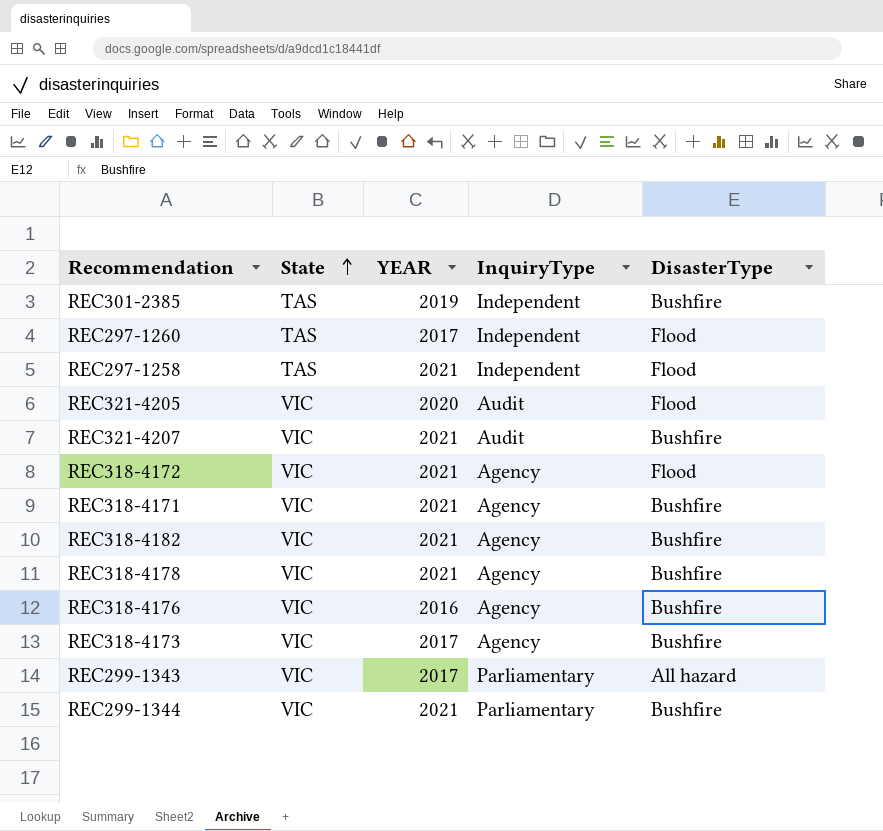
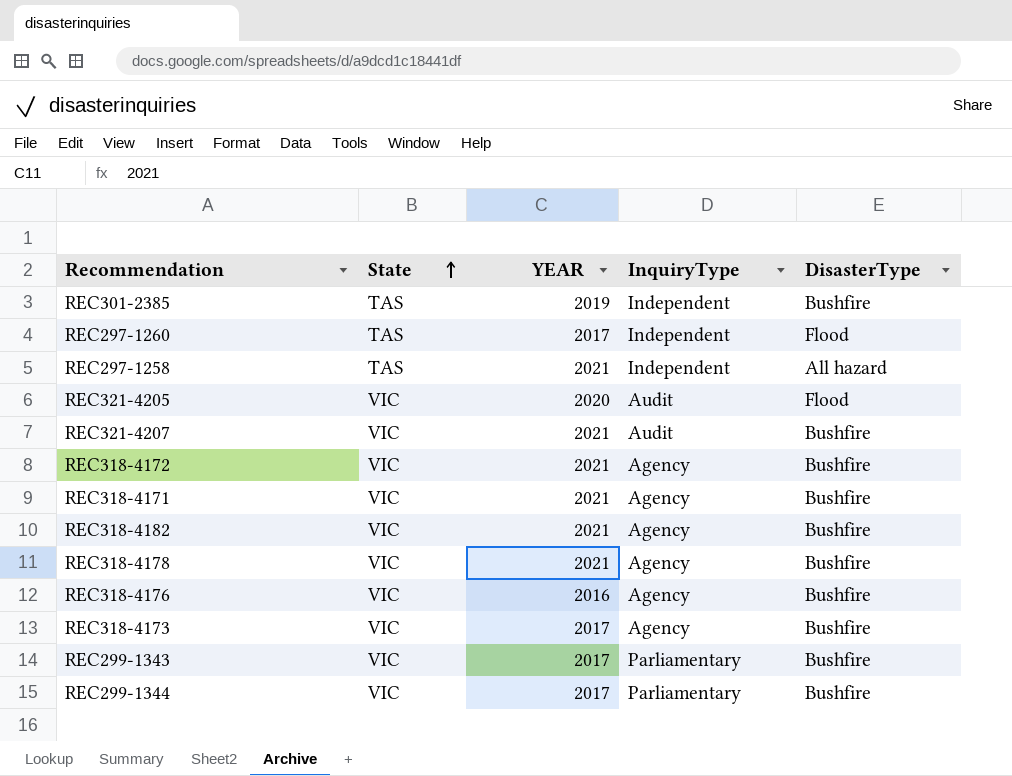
REC297-1258 | DisasterType: Flood -> All hazard
REC318-4172 | DisasterType: Flood -> Bushfire
REC299-1343 | DisasterType: All hazard -> Bushfire
REC299-1344 | YEAR: 2021 -> 2017

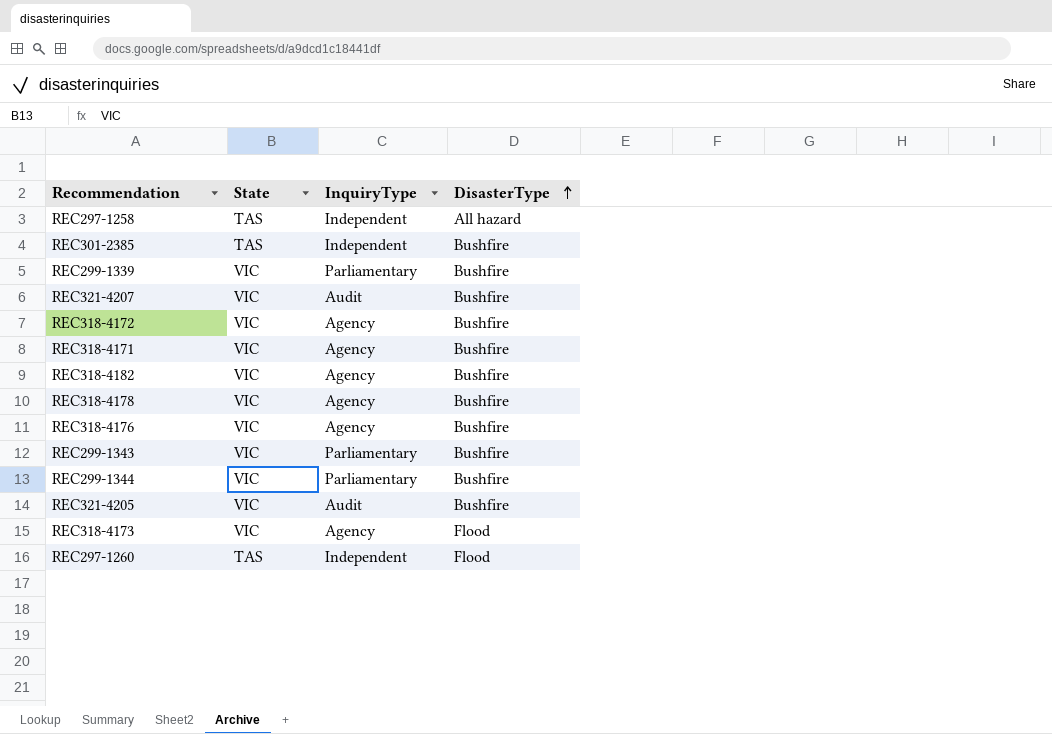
row order: State ascending -> DisasterType ascending
column YEAR | position: 3 -> none
row REC299-1339: none -> VIC | Parliamentary | Bushfire
REC321-4205 | DisasterType: Flood -> Bushfire
REC318-4173 | DisasterType: Bushfire -> Flood

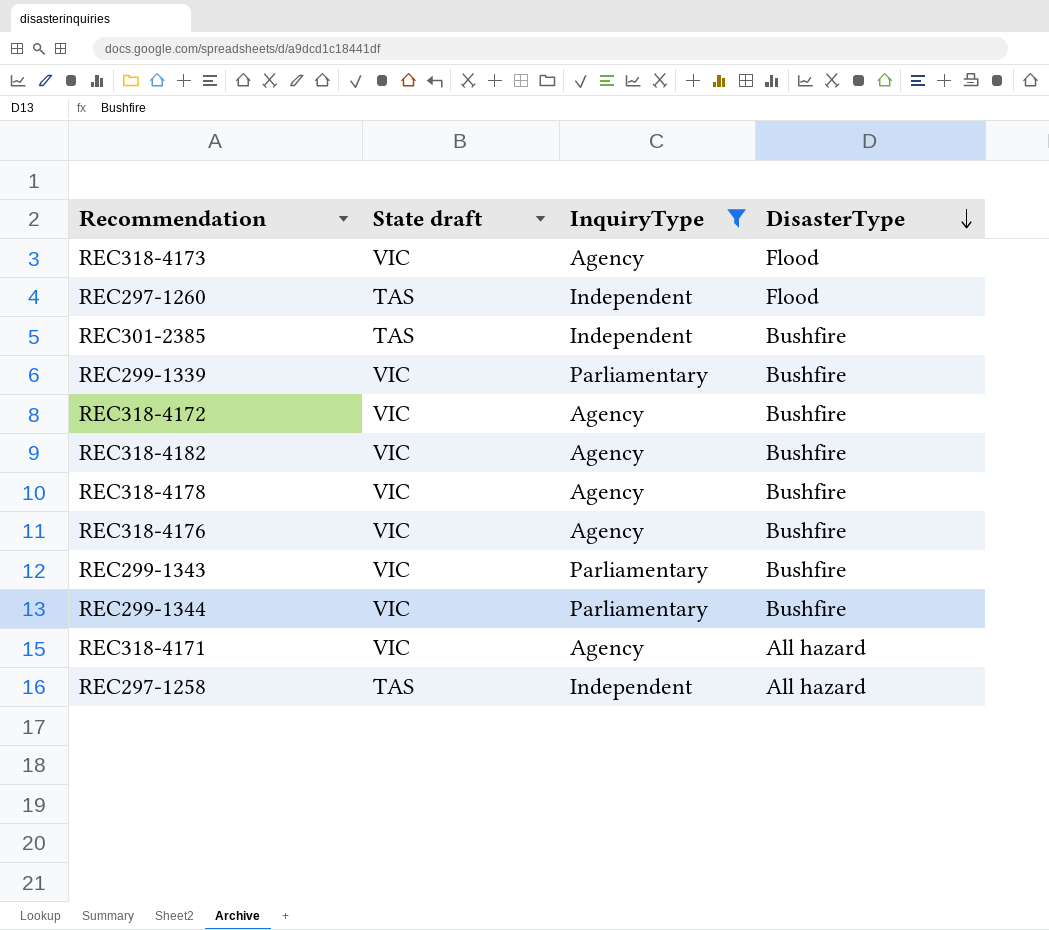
filter: none -> InquiryType != Audit
row order: DisasterType ascending -> DisasterType descending
column name: State -> State draft
REC318-4171 | DisasterType: Bushfire -> All hazard

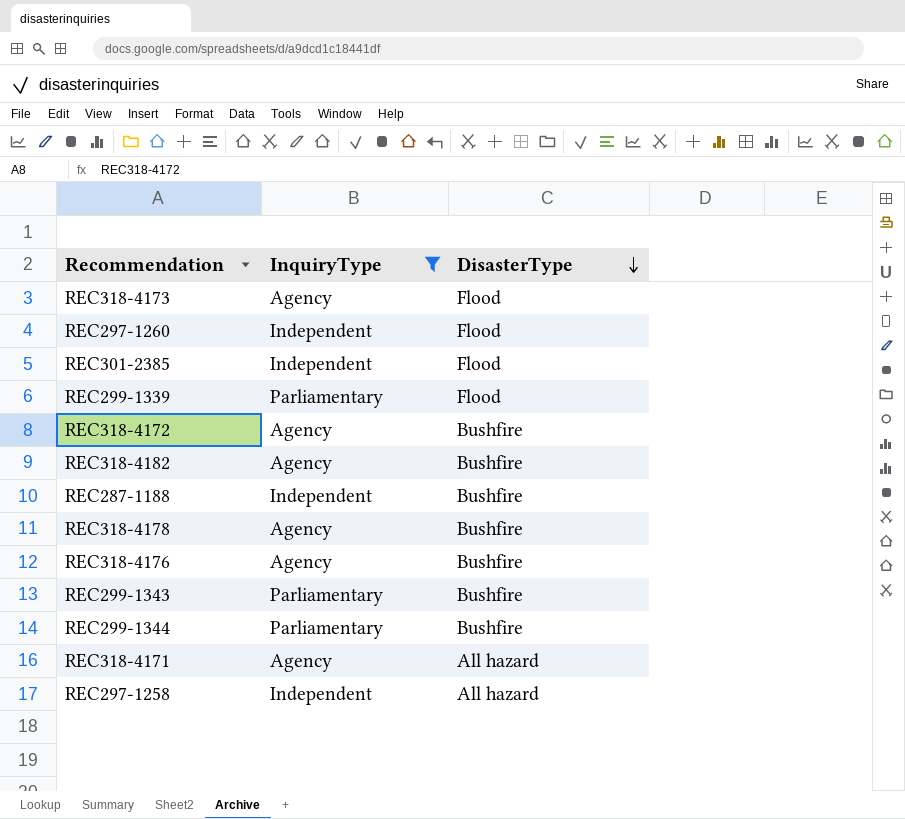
column State draft | position: 2 -> none
REC301-2385 | DisasterType: Bushfire -> Flood
REC299-1339 | DisasterType: Bushfire -> Flood
row REC287-1188: none -> Independent | Bushfire

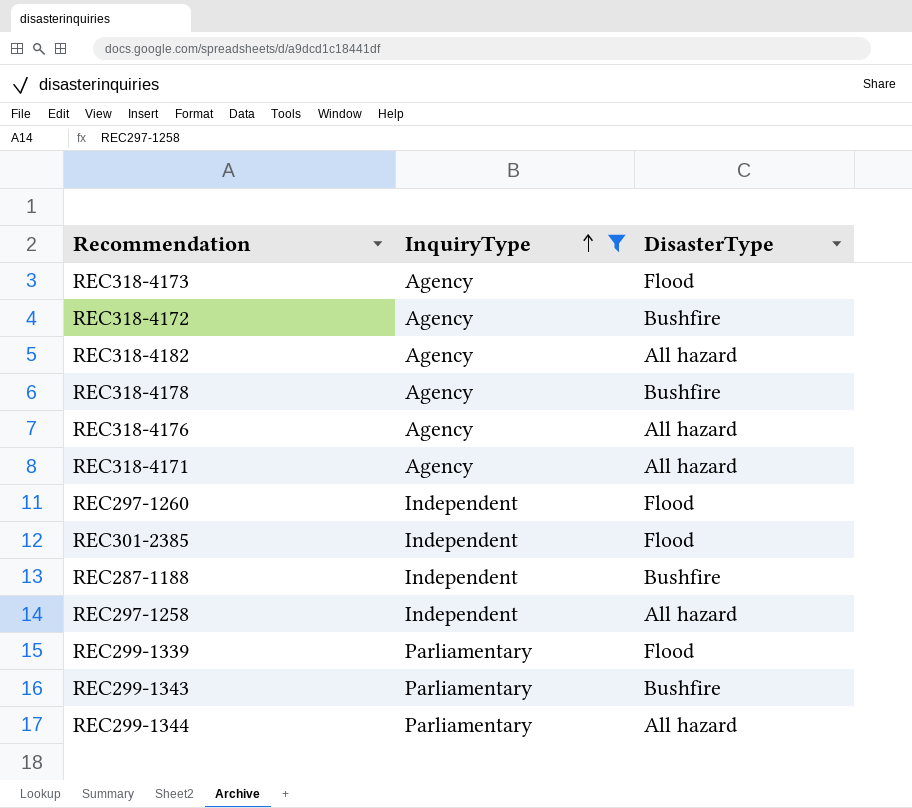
row order: DisasterType descending -> InquiryType ascending
REC318-4182 | DisasterType: Bushfire -> All hazard
REC318-4176 | DisasterType: Bushfire -> All hazard
REC299-1344 | DisasterType: Bushfire -> All hazard

